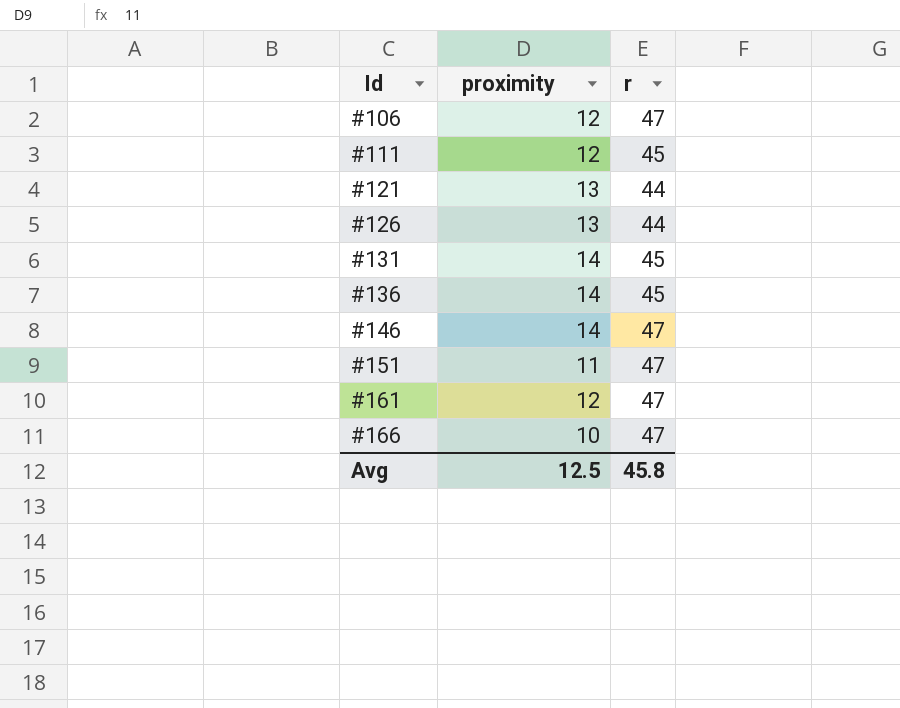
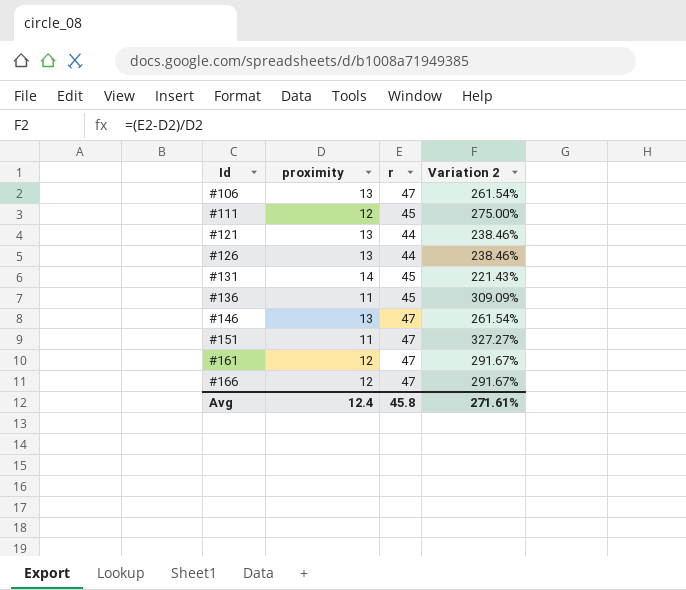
column Variation 2 | formula: none -> ([r] - [proximity]) / [proximity]
#106 | proximity: 12 -> 13
#136 | proximity: 14 -> 11
#146 | proximity: 14 -> 13
#166 | proximity: 10 -> 12
Avg | proximity: 12.5 -> 12.4

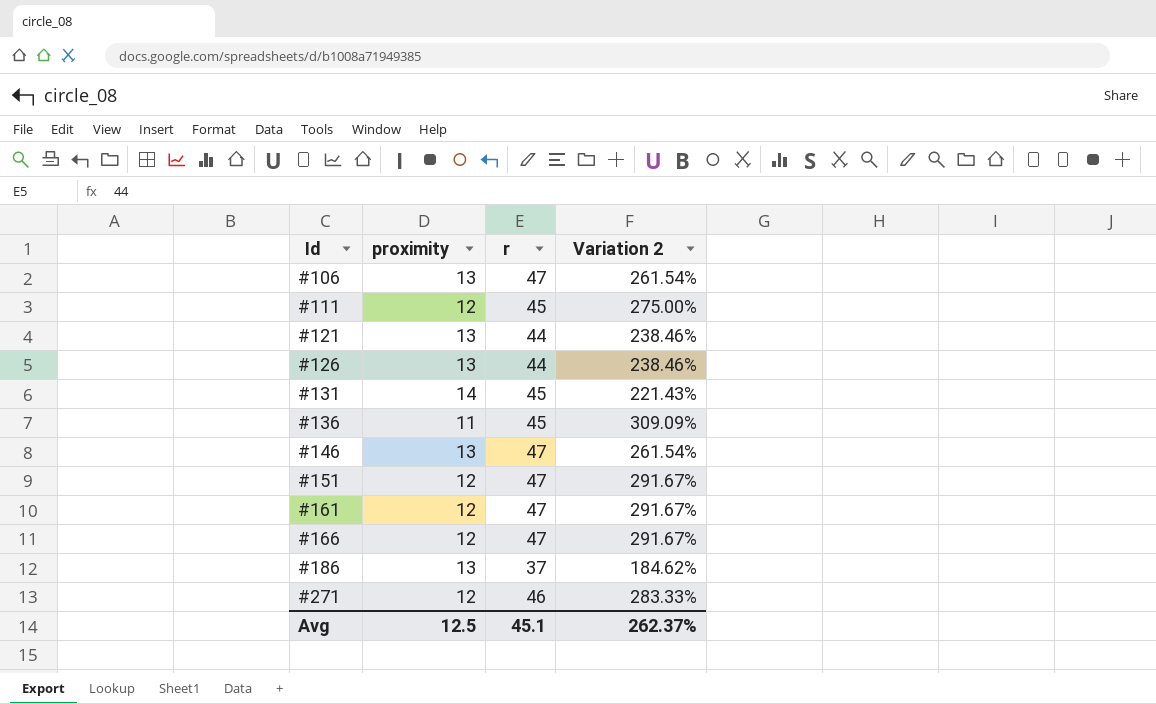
#151 | proximity: 11 -> 12
#151 | Variation 2: 327.27% -> 291.67%
row #186: none -> 13 | 37 | 184.62%
row #271: none -> 12 | 46 | 283.33%
Avg | proximity: 12.4 -> 12.5
Avg | r: 45.8 -> 45.1
Avg | Variation 2: 271.61% -> 262.37%

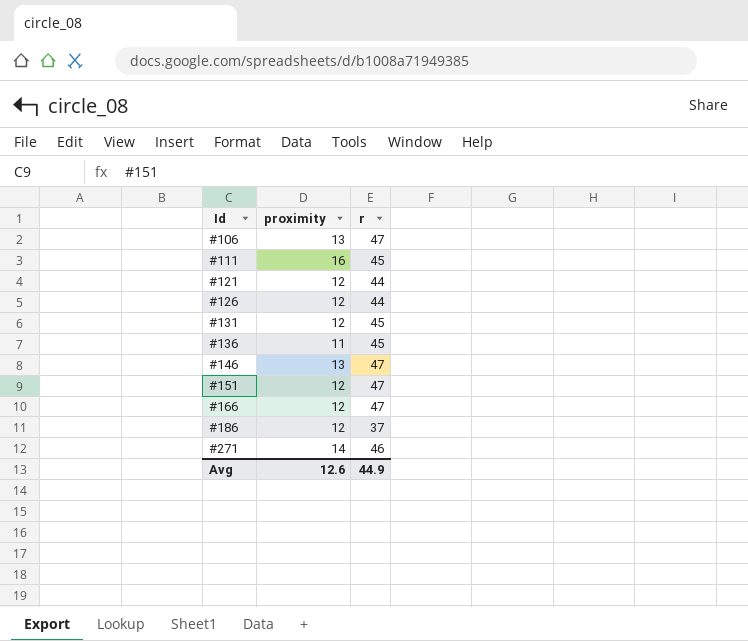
column Variation 2 | formula: ([r] - [proximity]) / [proximity] -> none
row #161: 12 | 47 | 291.67% -> none
#111 | proximity: 12 -> 16
#121 | proximity: 13 -> 12
#126 | proximity: 13 -> 12
#131 | proximity: 14 -> 12
#186 | proximity: 13 -> 12
#271 | proximity: 12 -> 14
Avg | proximity: 12.5 -> 12.6
Avg | r: 45.1 -> 44.9

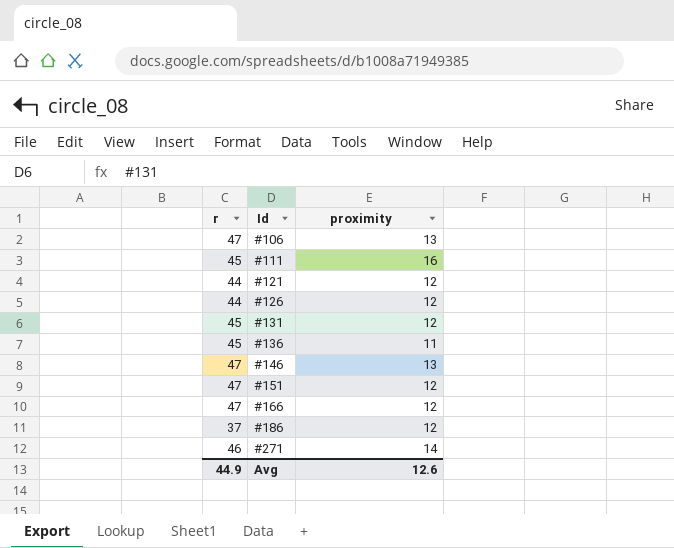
column r | position: 3 -> 1

